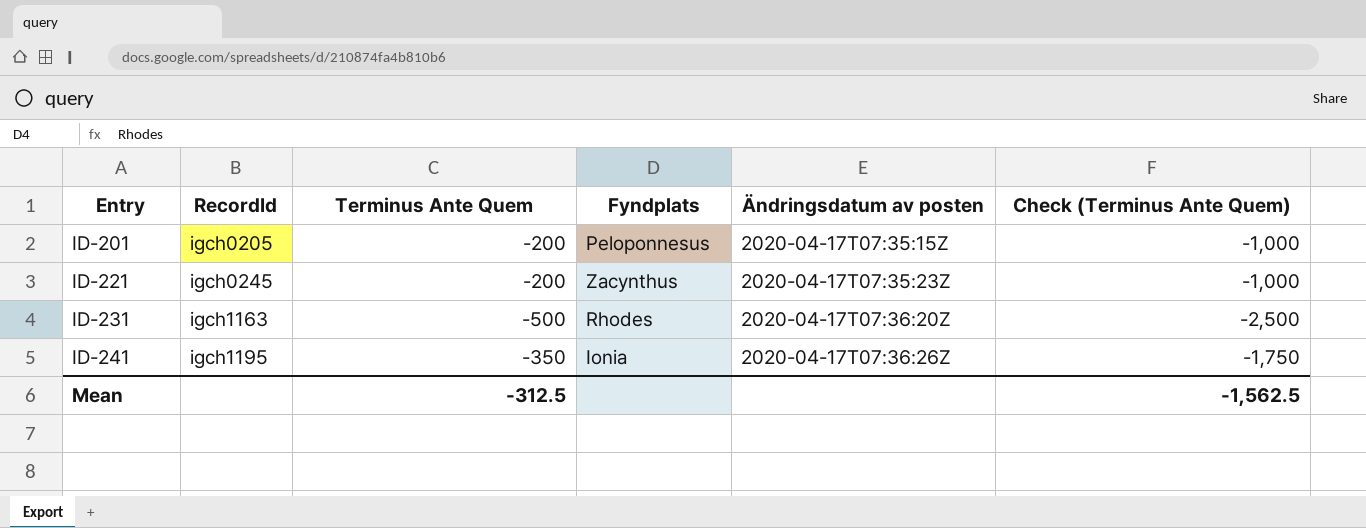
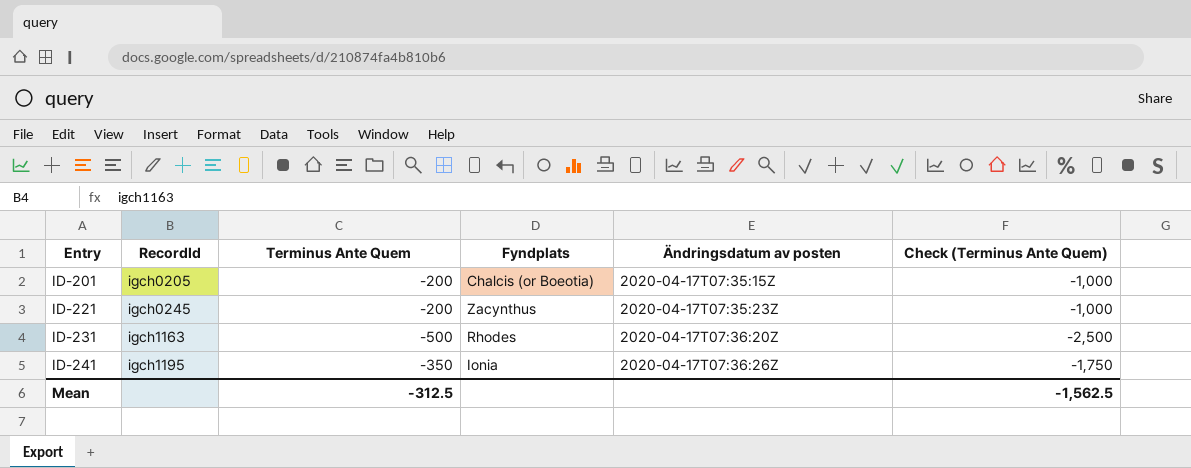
ID-201 | Fyndplats: Peloponnesus -> Chalcis (or Boeotia)

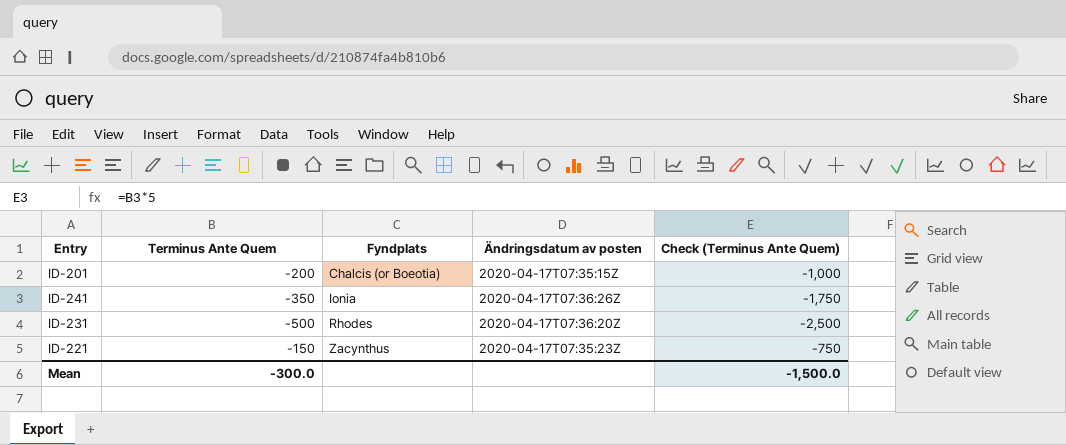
row order: Entry ascending -> Fyndplats ascending
column RecordId | position: 2 -> none
ID-221 | Terminus Ante Quem: -200 -> -150
ID-221 | Check (Terminus Ante Quem): -1,000 -> -750
Mean | Terminus Ante Quem: -312.5 -> -300.0
Mean | Check (Terminus Ante Quem): -1,562.5 -> -1,500.0

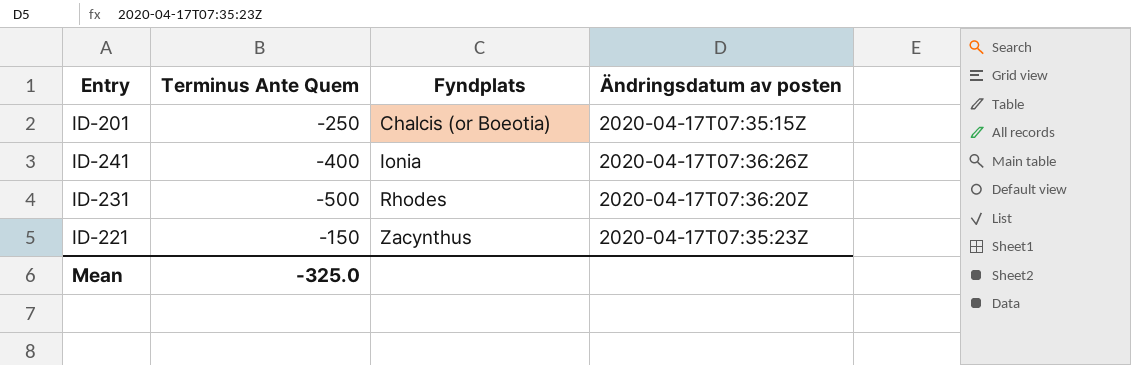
column Check (Terminus Ante Quem) | formula: [Terminus Ante Quem] * 5 -> none
ID-201 | Terminus Ante Quem: -200 -> -250
ID-241 | Terminus Ante Quem: -350 -> -400
Mean | Terminus Ante Quem: -300.0 -> -325.0

